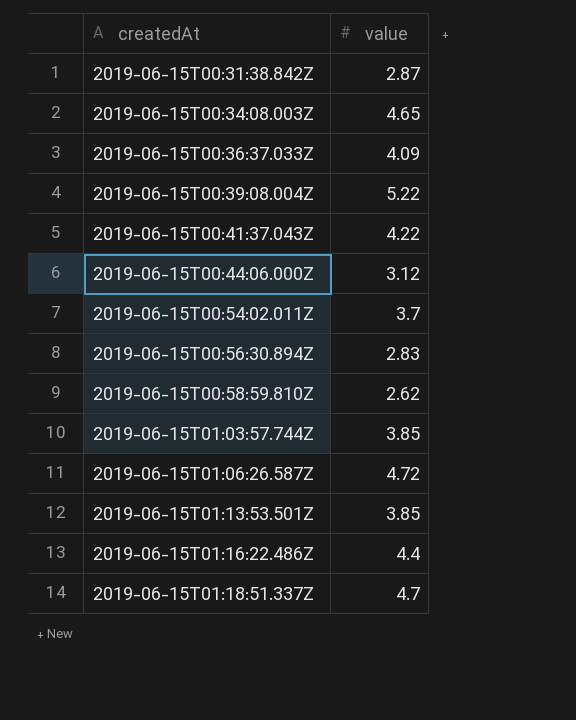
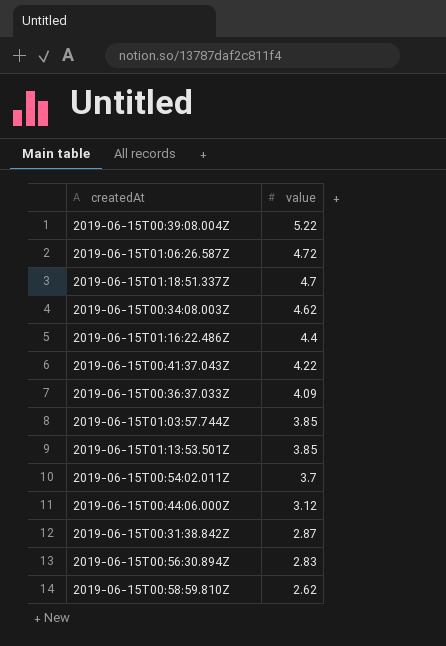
row order: createdAt ascending -> value descending
2019-06-15T00:34:08.003Z | value: 4.65 -> 4.62

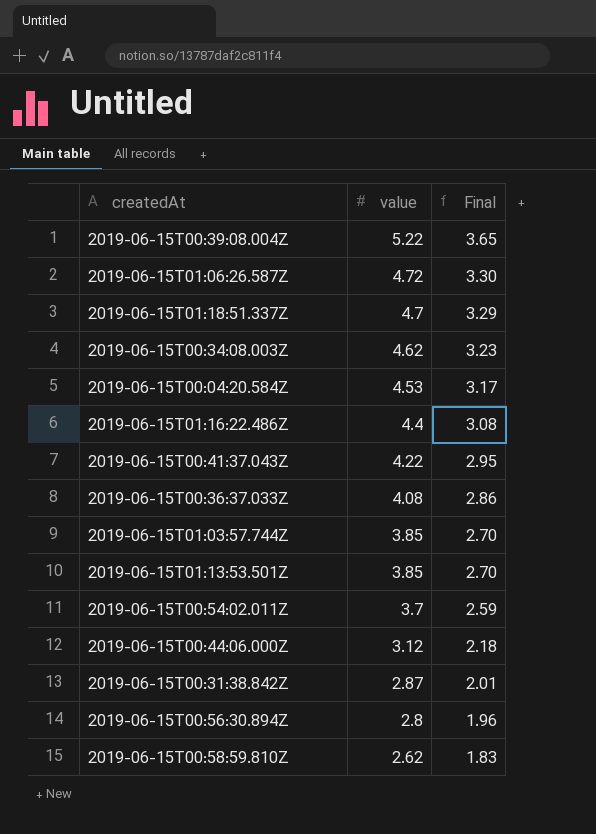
column Final | formula: none -> [value] * 0.7
row 2019-06-15T00:04:20.584Z: none -> 4.53 | 3.17
2019-06-15T00:36:37.033Z | value: 4.09 -> 4.08
2019-06-15T00:56:30.894Z | value: 2.83 -> 2.8

